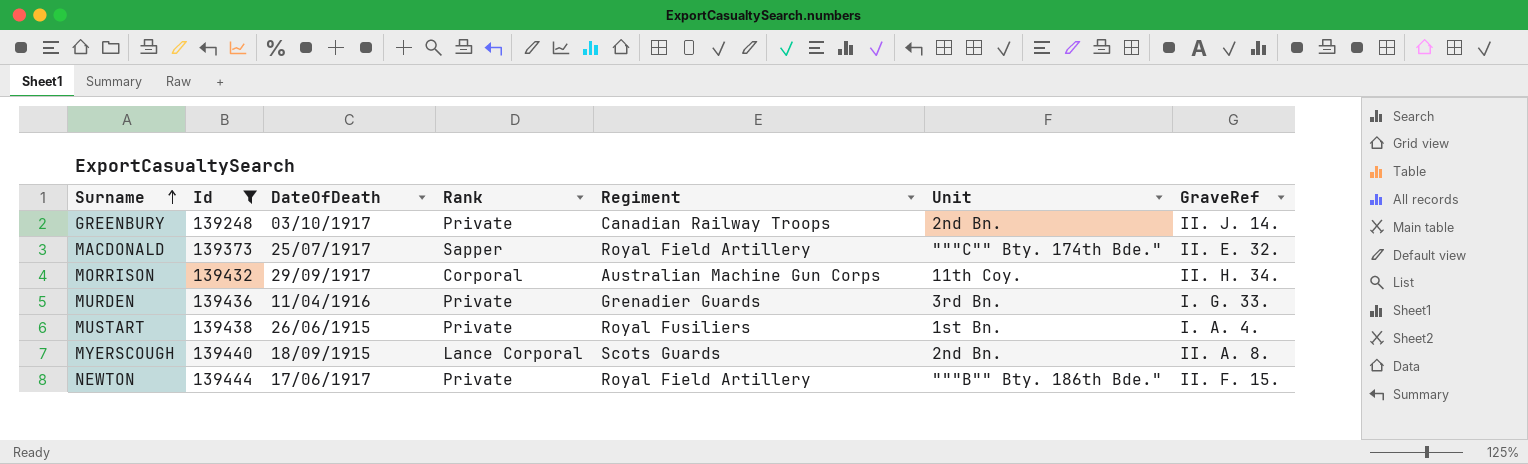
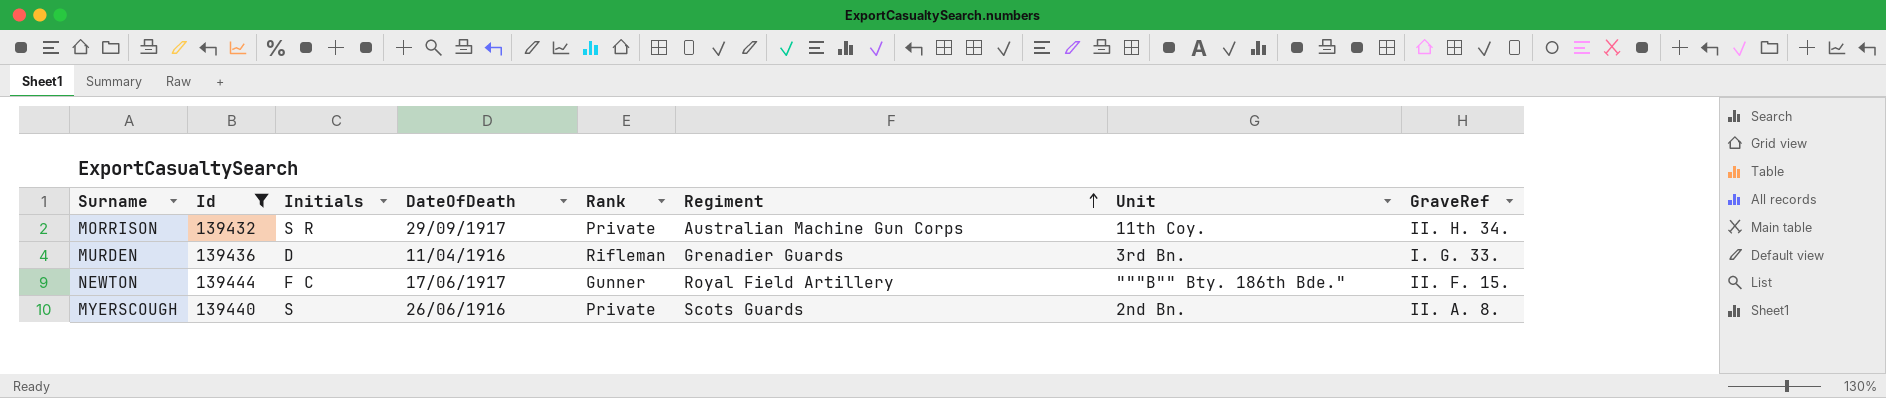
row order: Surname ascending -> Regiment ascending
column Initials | position: none -> 3
row GREENBURY: 139248 | 03/10/1917 | Private | Canadian Railway Troops | 2nd Bn. | II. J. 14. -> none
row MACDONALD: 139373 | 25/07/1917 | Sapper | Royal Field Artillery | """C"" Bty. 174th Bde." | II. E. 32. -> none
row MUSTART: 139438 | 26/06/1915 | Private | Royal Fusiliers | 1st Bn. | I. A. 4. -> none
MORRISON | Rank: Corporal -> Private
MURDEN | Rank: Private -> Rifleman
NEWTON | Rank: Private -> Gunner
MYERSCOUGH | DateOfDeath: 18/09/1915 -> 26/06/1916
MYERSCOUGH | Rank: Lance Corporal -> Private

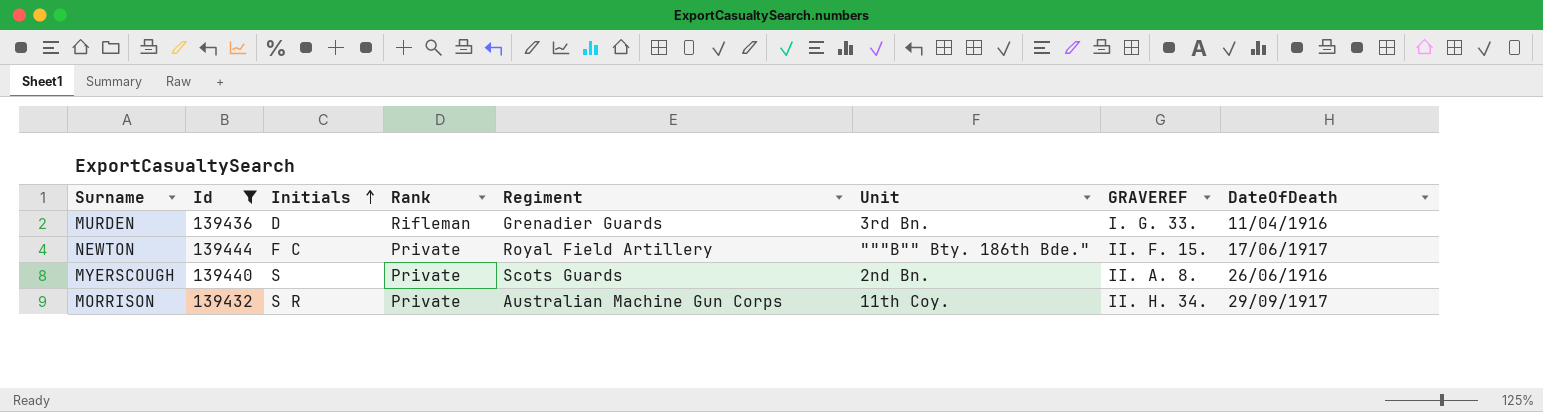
row order: Regiment ascending -> Initials ascending
column name: GraveRef -> GRAVEREF
column DateOfDeath | position: 4 -> 8
NEWTON | Rank: Gunner -> Private

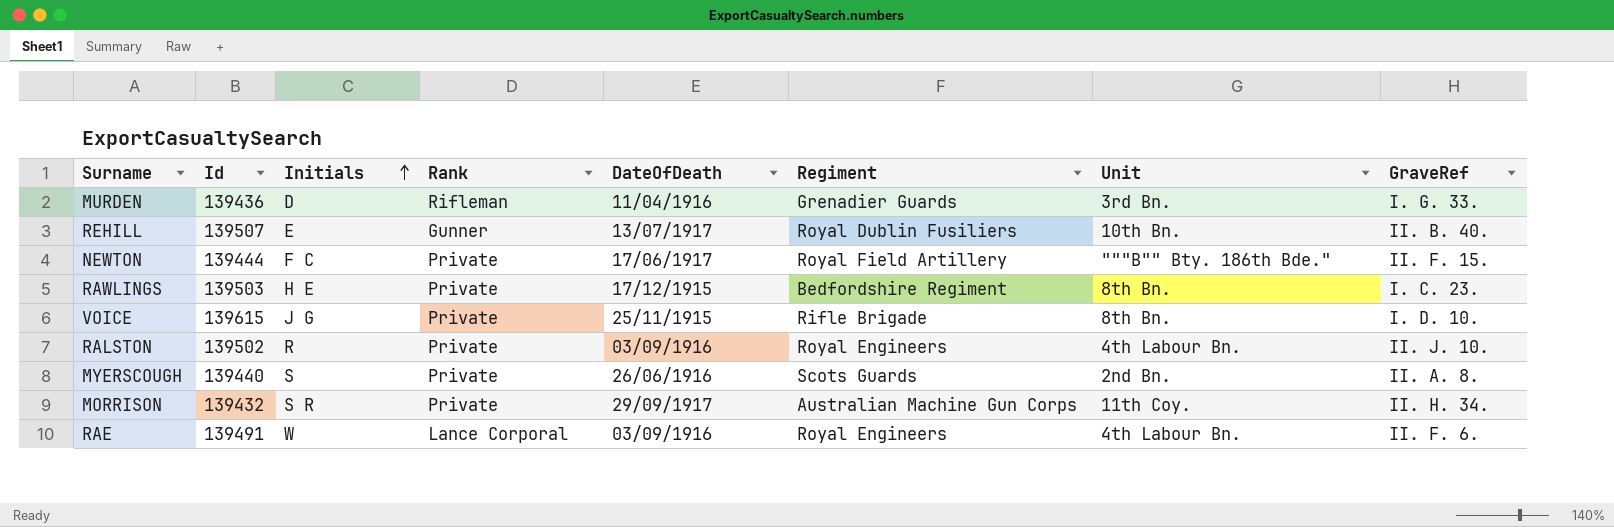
filter: Id <= 139444 -> none
column DateOfDeath | position: 8 -> 5
column name: GRAVEREF -> GraveRef

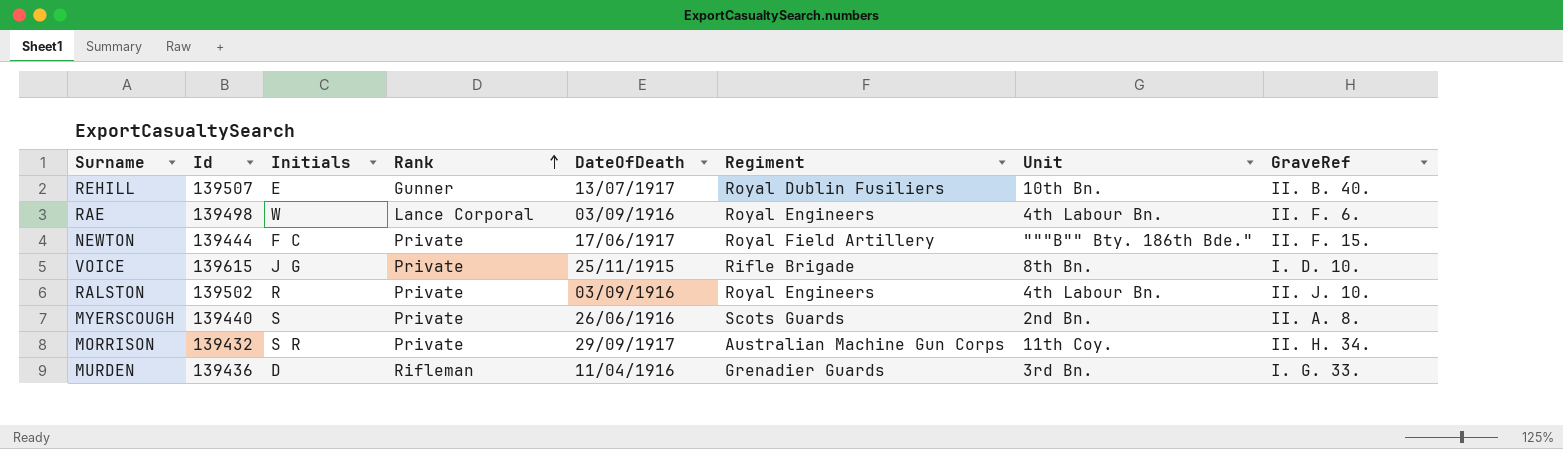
row order: Initials ascending -> Rank ascending
row RAWLINGS: 139503 | H E | Private | 17/12/1915 | Bedfordshire Regiment | 8th Bn. | I. C. 23. -> none
RAE | Id: 139491 -> 139498

